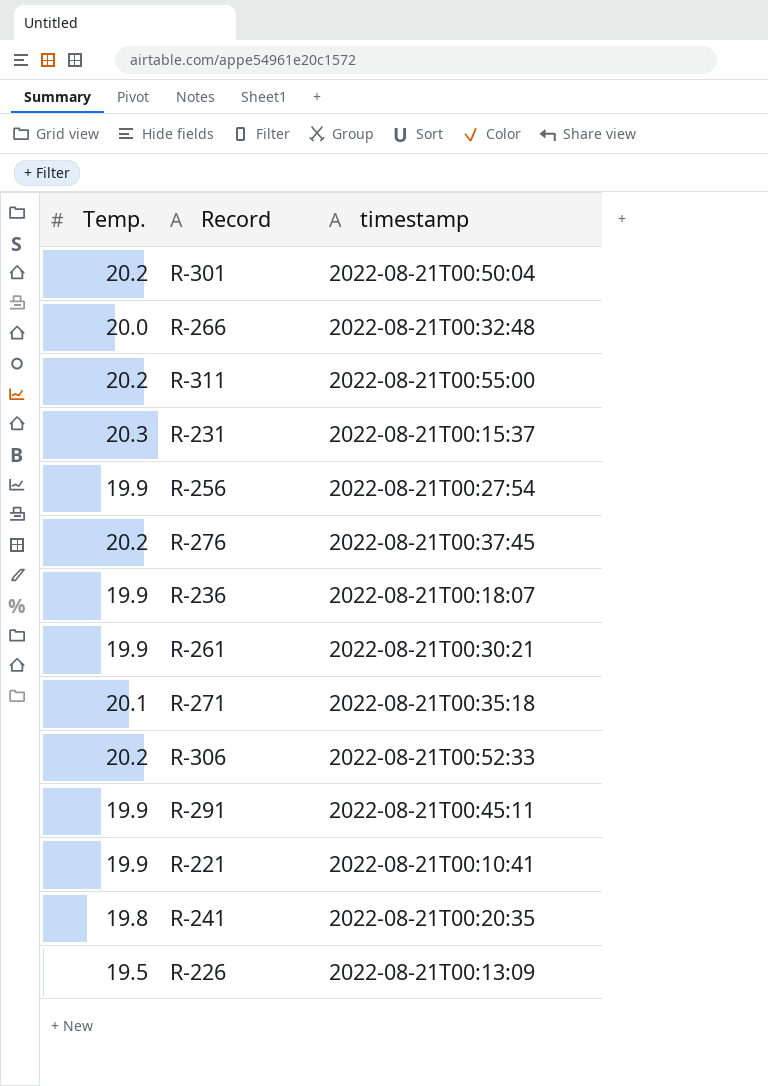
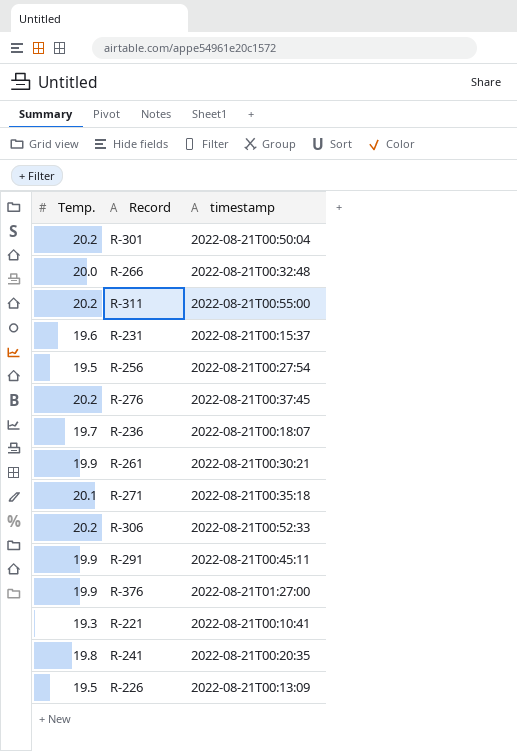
R-231 | Temp.: 20.3 -> 19.6
R-256 | Temp.: 19.9 -> 19.5
R-236 | Temp.: 19.9 -> 19.7
row R-376: none -> 19.9 | 2022-08-21T01:27:00
R-221 | Temp.: 19.9 -> 19.3

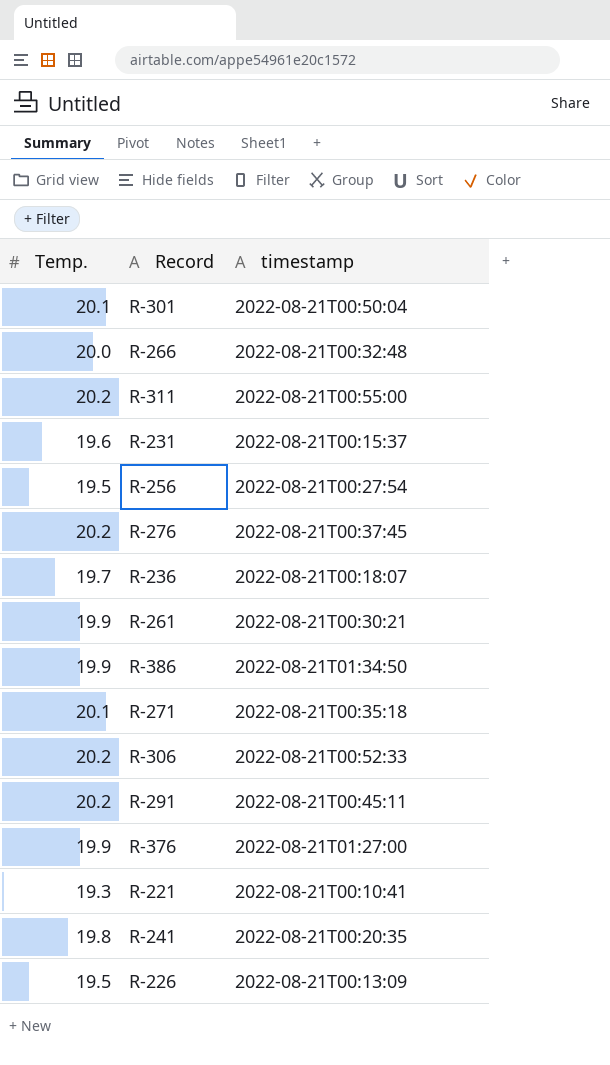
R-301 | Temp.: 20.2 -> 20.1
row R-386: none -> 19.9 | 2022-08-21T01:34:50
R-291 | Temp.: 19.9 -> 20.2

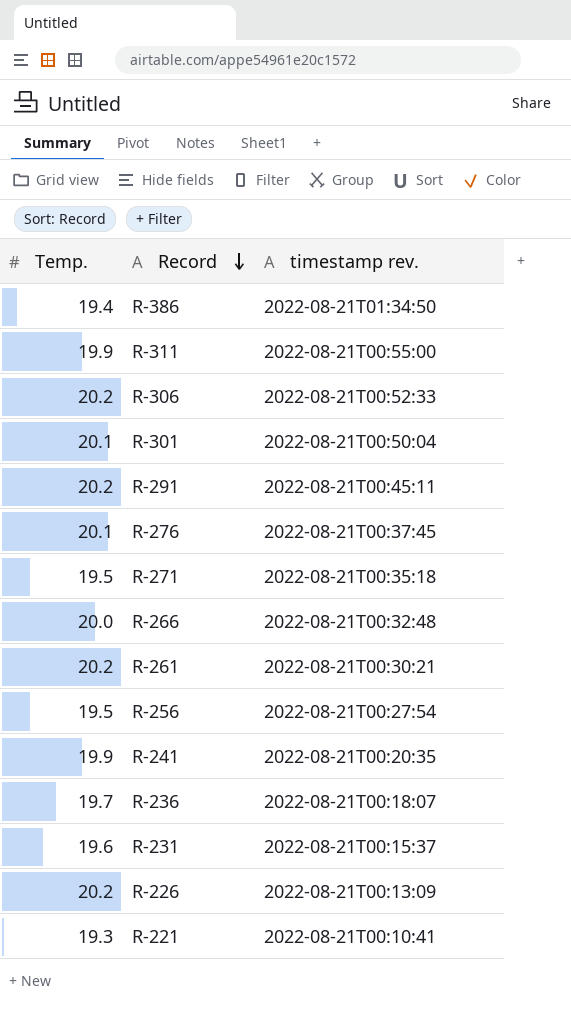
row order: none -> Record descending
column name: timestamp -> timestamp rev.
row R-376: 19.9 | 2022-08-21T01:27:00 -> none
R-386 | Temp.: 19.9 -> 19.4
R-311 | Temp.: 20.2 -> 19.9
R-276 | Temp.: 20.2 -> 20.1
R-271 | Temp.: 20.1 -> 19.5
R-261 | Temp.: 19.9 -> 20.2
R-241 | Temp.: 19.8 -> 19.9
R-226 | Temp.: 19.5 -> 20.2

